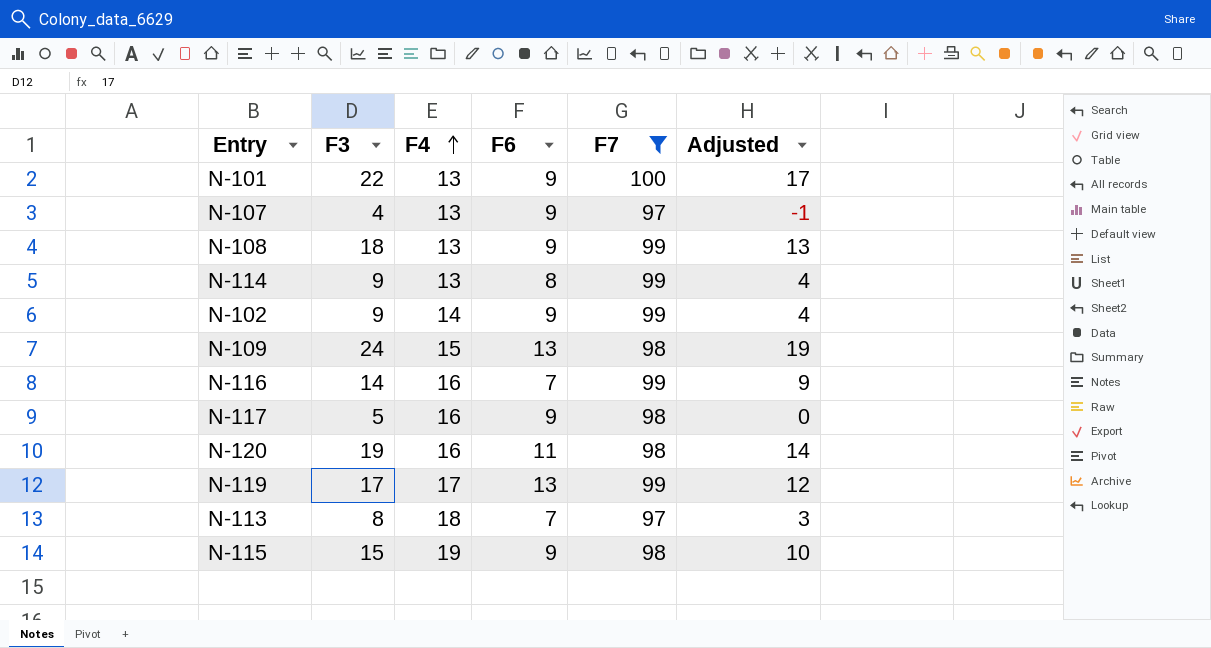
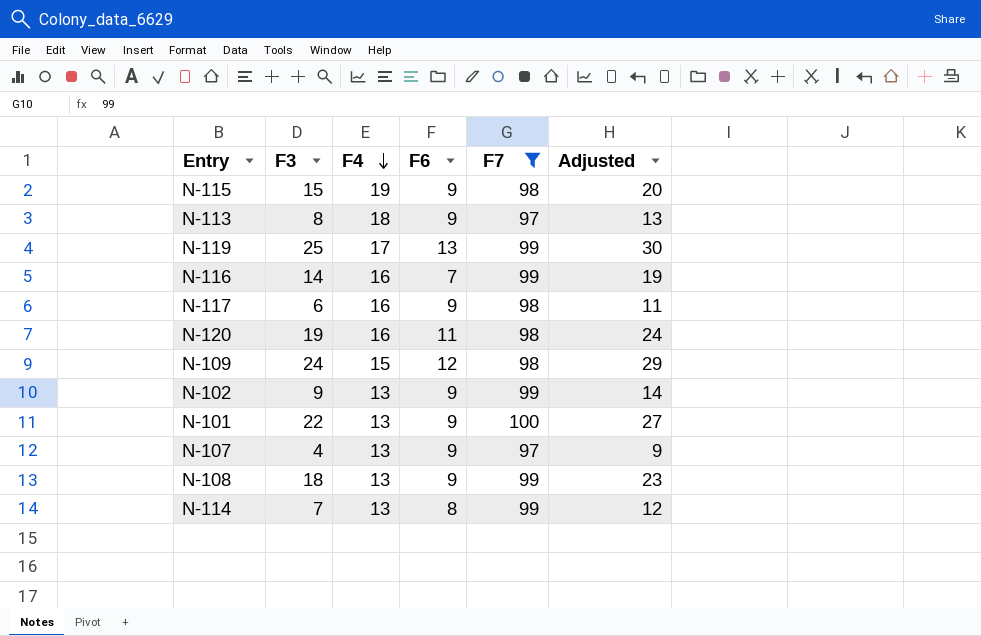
row order: F4 ascending -> F4 descending
column Adjusted | formula: [F3] - 5 -> [F3] + 5
N-113 | F6: 7 -> 9
N-119 | F3: 17 -> 25
N-117 | F3: 5 -> 6
N-109 | F6: 13 -> 12
N-102 | F4: 14 -> 13
N-114 | F3: 9 -> 7

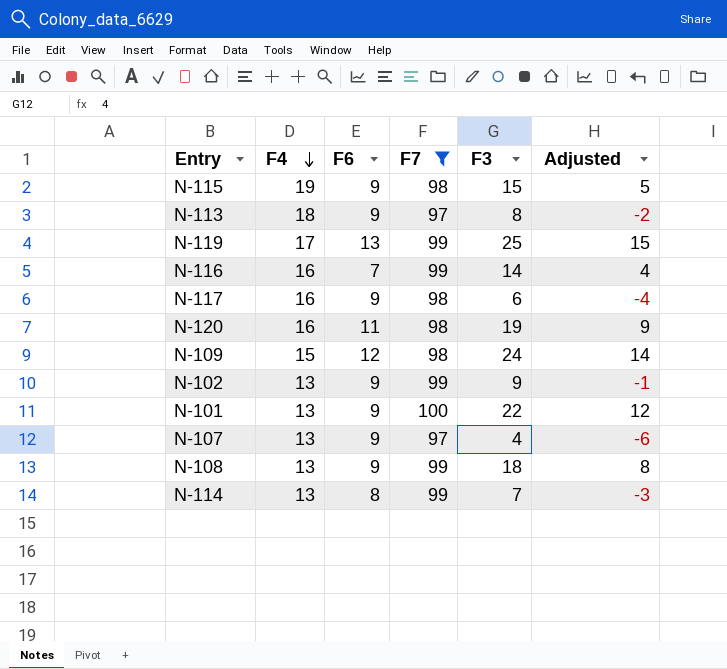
column F3 | position: 2 -> 5
column Adjusted | formula: [F3] + 5 -> [F3] - 10

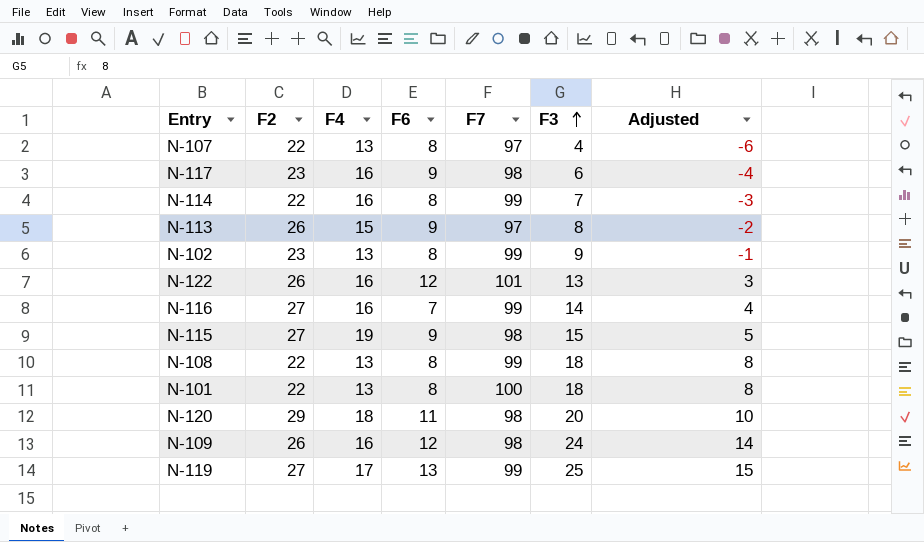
filter: F7 != 101 -> none
row order: F4 descending -> F3 ascending
column F2 | position: none -> 2
N-107 | F6: 9 -> 8
N-114 | F4: 13 -> 16
N-113 | F4: 18 -> 15
N-102 | F6: 9 -> 8
N-108 | F6: 9 -> 8
N-101 | F6: 9 -> 8
N-101 | F3: 22 -> 18
N-101 | Adjusted: 12 -> 8
N-120 | F4: 16 -> 18
N-120 | F3: 19 -> 20
N-120 | Adjusted: 9 -> 10
N-109 | F4: 15 -> 16

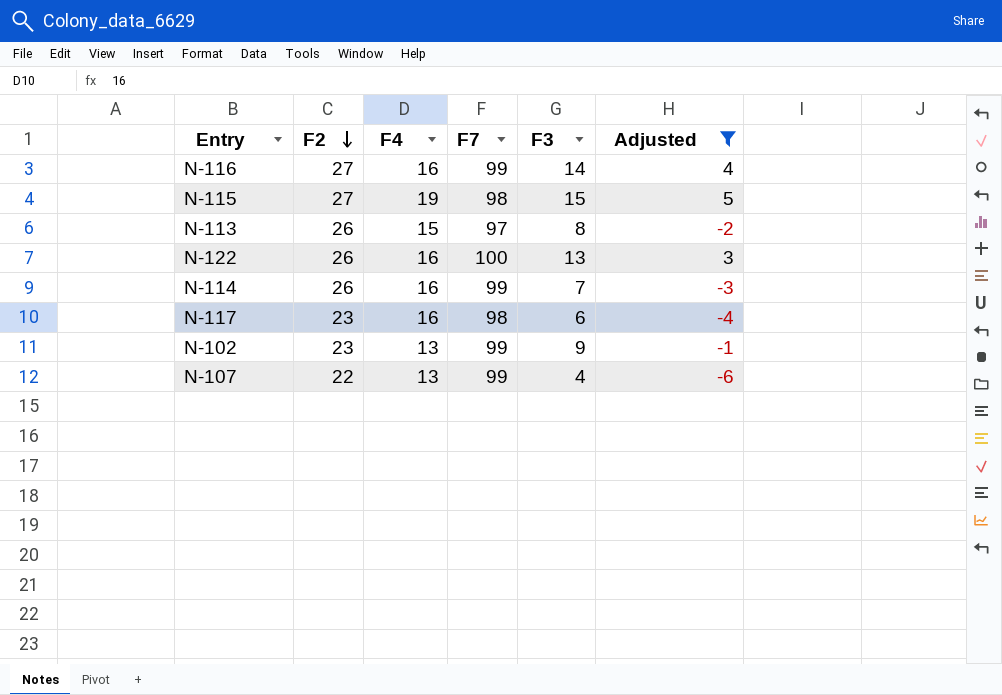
filter: none -> Adjusted <= 5
row order: F3 ascending -> F2 descending
column F6 | position: 4 -> none
N-122 | F7: 101 -> 100
N-114 | F2: 22 -> 26
N-107 | F7: 97 -> 99

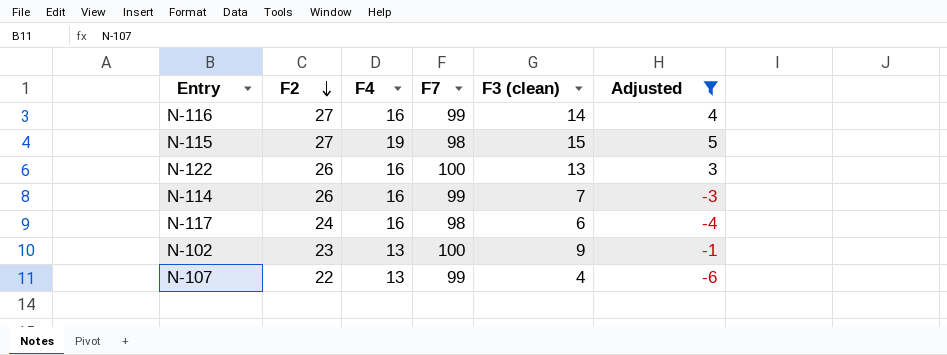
column name: F3 -> F3 (clean)
row N-113: 26 | 15 | 97 | 8 | -2 -> none
N-117 | F2: 23 -> 24
N-102 | F7: 99 -> 100

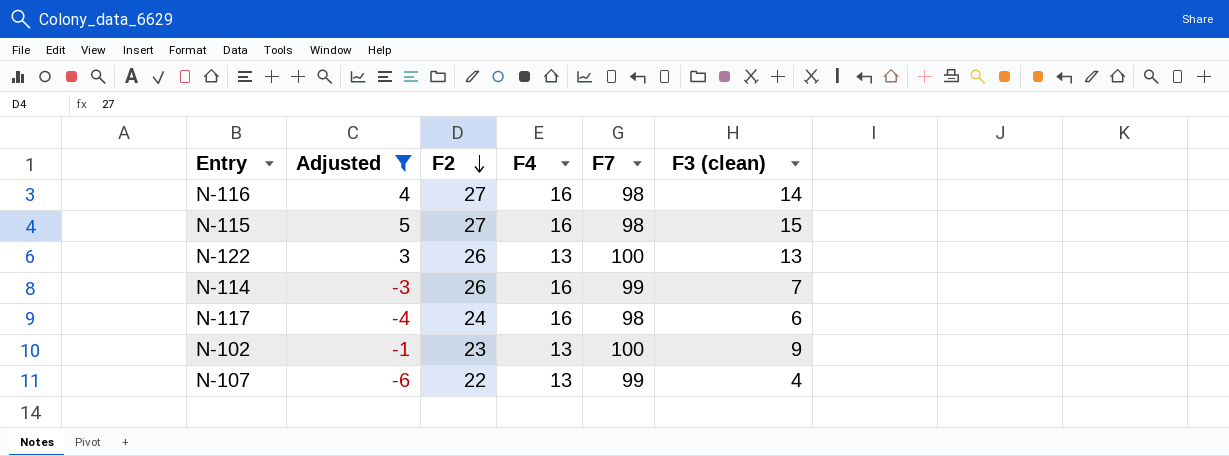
column Adjusted | position: 6 -> 2
N-116 | F7: 99 -> 98
N-115 | F4: 19 -> 16
N-122 | F4: 16 -> 13

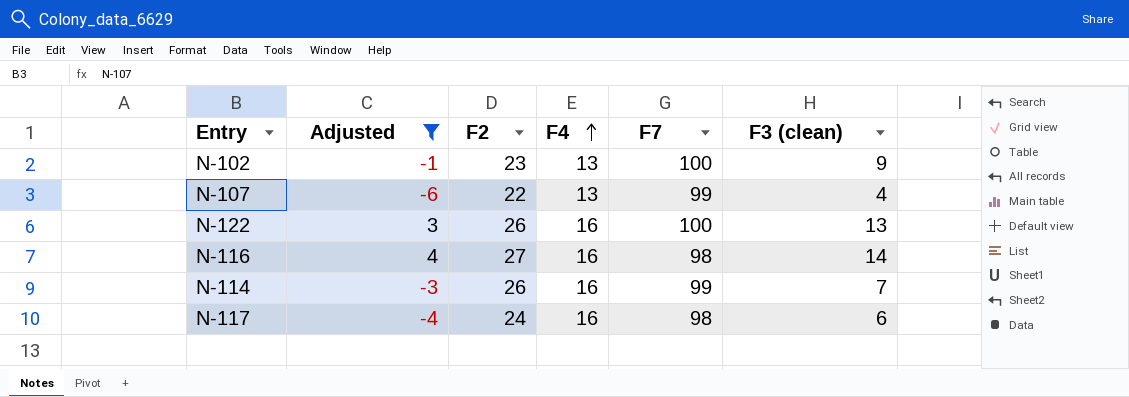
row order: F2 descending -> F4 ascending
row N-115: 5 | 27 | 16 | 98 | 15 -> none
N-122 | F4: 13 -> 16

